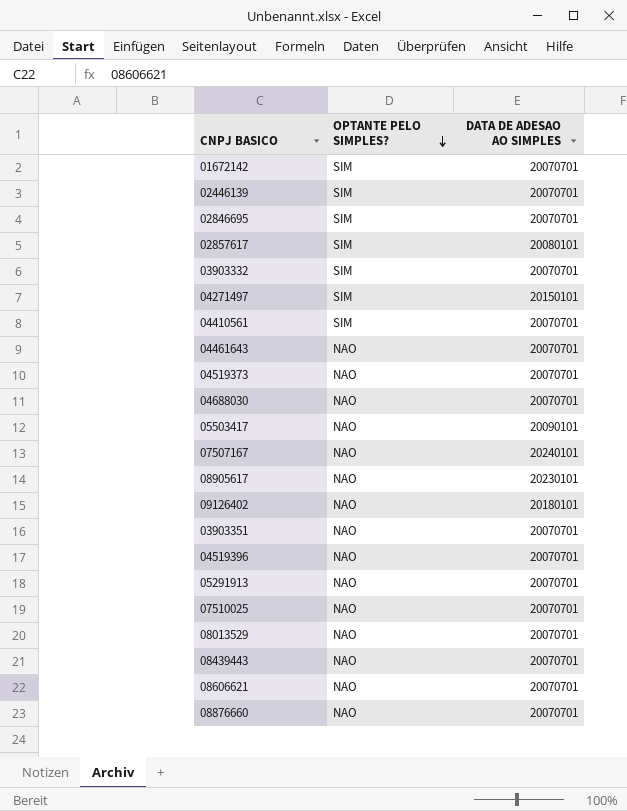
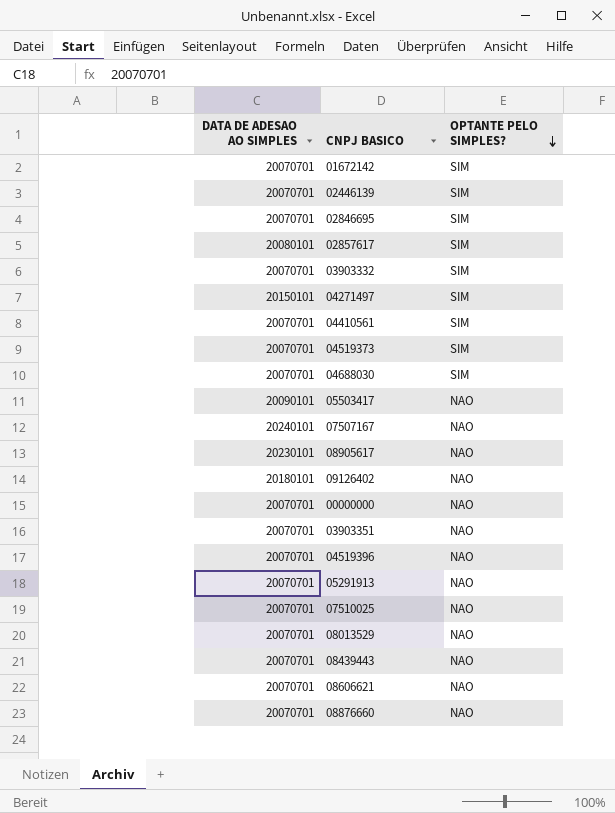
column DATA DE ADESAO AO SIMPLES | position: 3 -> 1
row 04461643: NAO | 20070701 -> none
04519373 | OPTANTE PELO SIMPLES?: NAO -> SIM
04688030 | OPTANTE PELO SIMPLES?: NAO -> SIM
row 00000000: none -> 20070701 | NAO

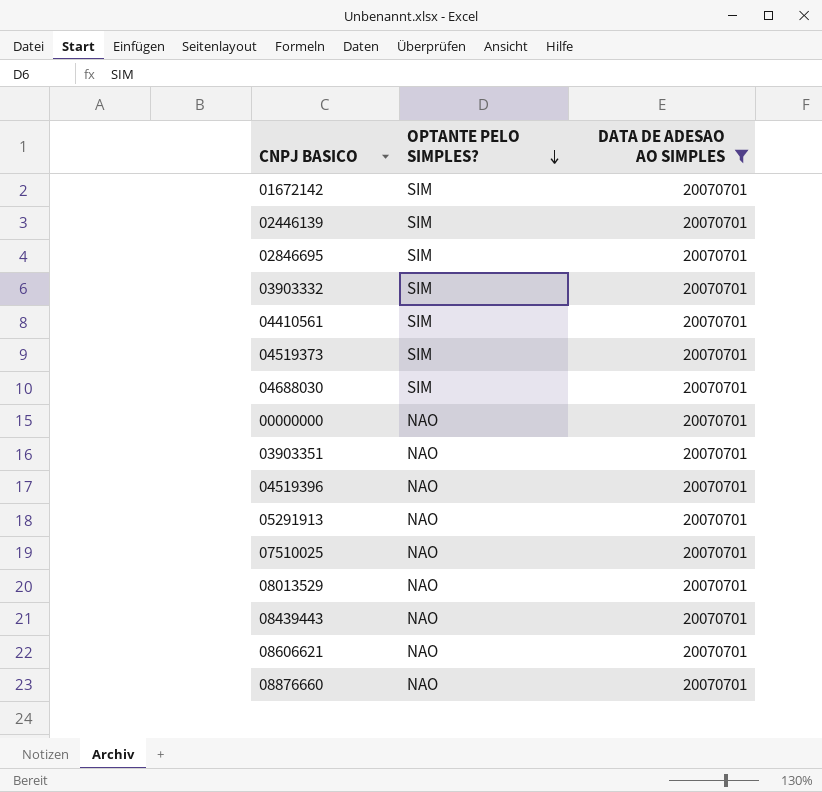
filter: none -> DATA DE ADESAO AO SIMPLES = 20070701
column DATA DE ADESAO AO SIMPLES | position: 1 -> 3

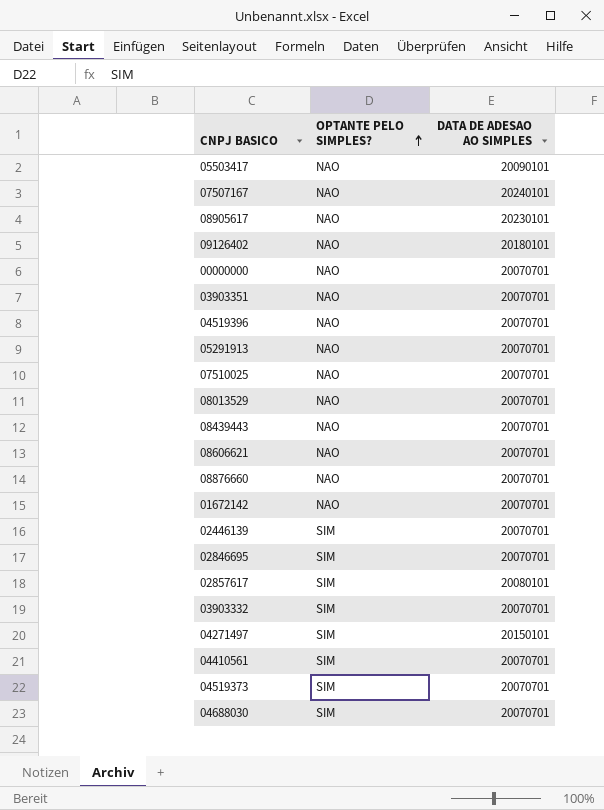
filter: DATA DE ADESAO AO SIMPLES = 20070701 -> none
row order: OPTANTE PELO SIMPLES? descending -> OPTANTE PELO SIMPLES? ascending
01672142 | OPTANTE PELO SIMPLES?: SIM -> NAO

